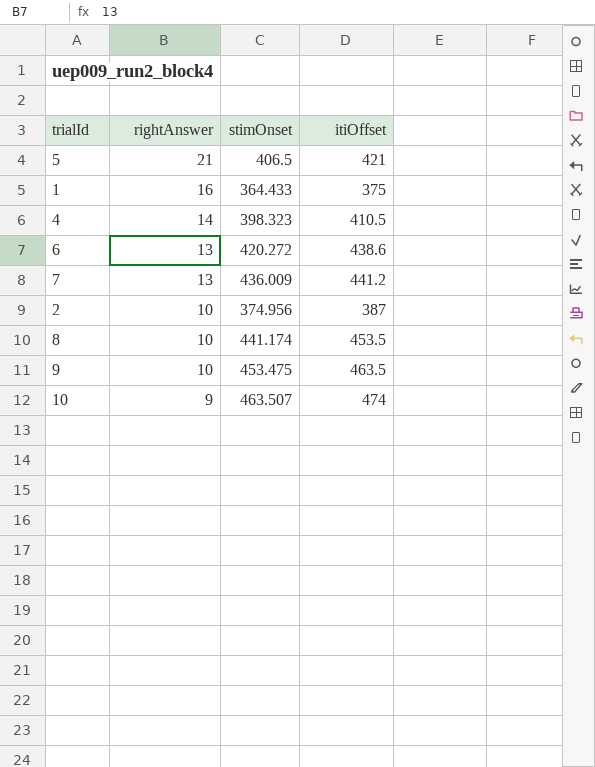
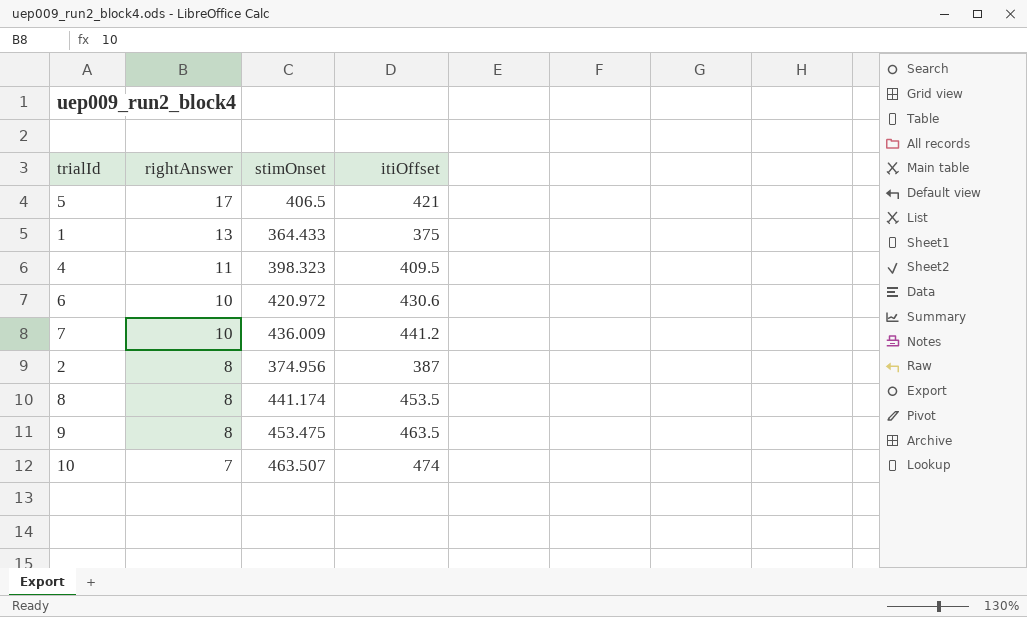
5 | rightAnswer: 21 -> 17
1 | rightAnswer: 16 -> 13
4 | rightAnswer: 14 -> 11
4 | itiOffset: 410.5 -> 409.5
6 | rightAnswer: 13 -> 10
6 | stimOnset: 420.272 -> 420.972
6 | itiOffset: 438.6 -> 430.6
7 | rightAnswer: 13 -> 10
2 | rightAnswer: 10 -> 8
8 | rightAnswer: 10 -> 8
9 | rightAnswer: 10 -> 8
10 | rightAnswer: 9 -> 7

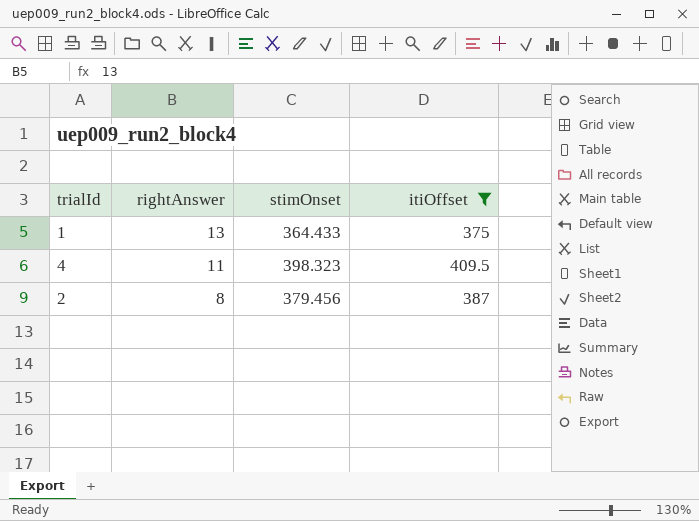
filter: none -> itiOffset <= 409.5
2 | stimOnset: 374.956 -> 379.456

